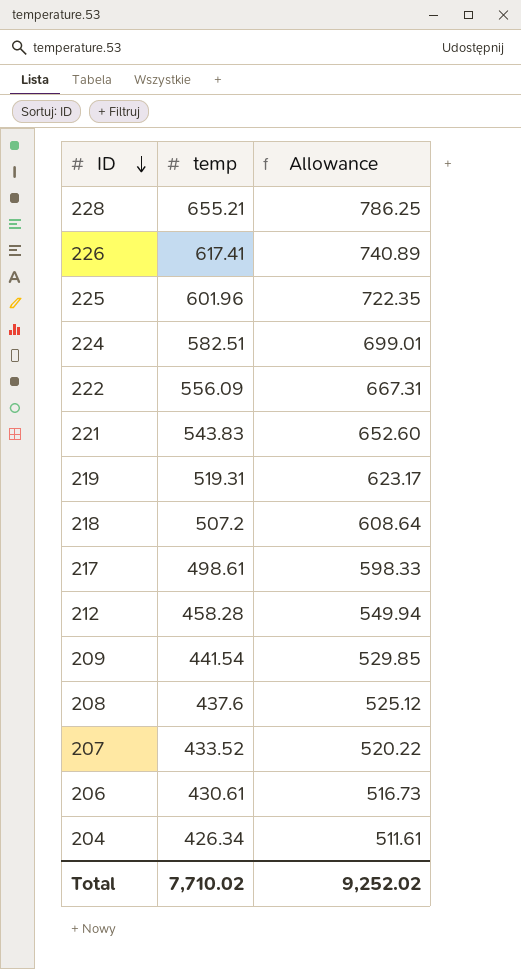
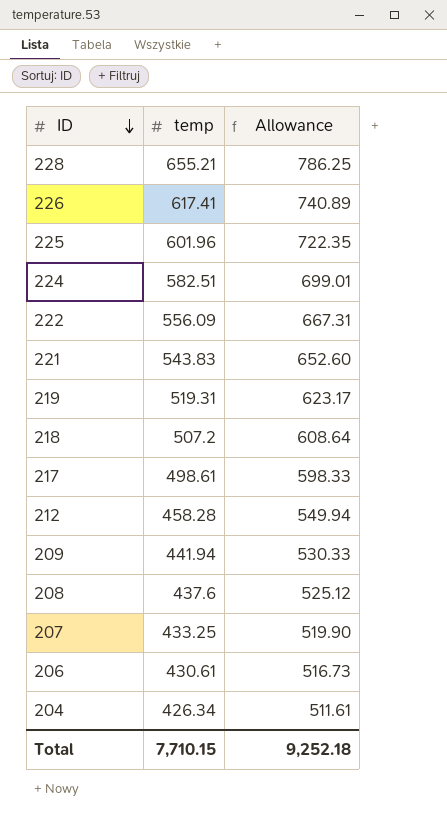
209 | temp: 441.54 -> 441.94
209 | Allowance: 529.85 -> 530.33
207 | temp: 433.52 -> 433.25
207 | Allowance: 520.22 -> 519.90
Total | temp: 7,710.02 -> 7,710.15
Total | Allowance: 9,252.02 -> 9,252.18

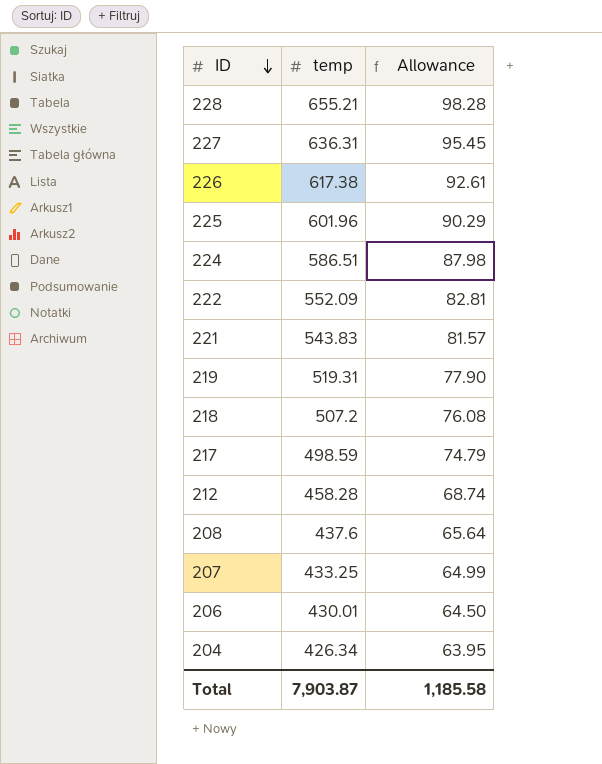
column Allowance | formula: [temp] * 1.2 -> [temp] * 0.15
row 209: 441.94 | 530.33 -> none
row 227: none -> 636.31 | 95.45
226 | temp: 617.41 -> 617.38
224 | temp: 582.51 -> 586.51
222 | temp: 556.09 -> 552.09
217 | temp: 498.61 -> 498.59
206 | temp: 430.61 -> 430.01
Total | temp: 7,710.15 -> 7,903.87
Total | Allowance: 9,252.18 -> 1,185.58

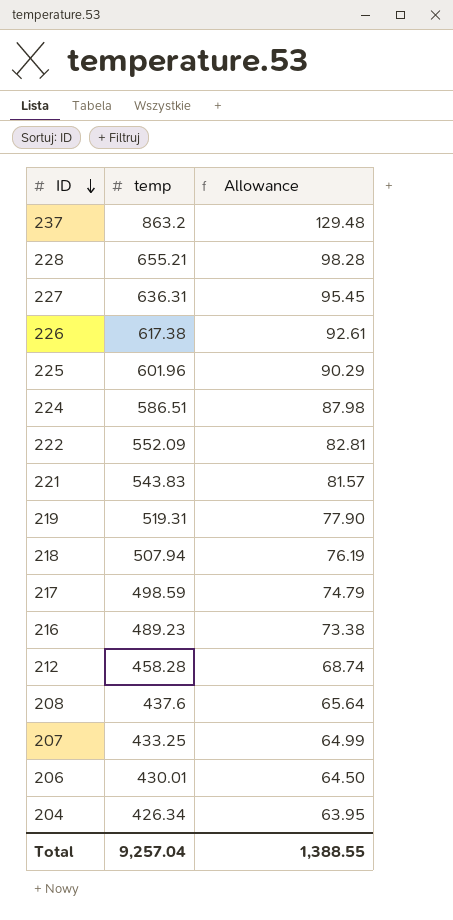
row 237: none -> 863.2 | 129.48
218 | temp: 507.2 -> 507.94
218 | Allowance: 76.08 -> 76.19
row 216: none -> 489.23 | 73.38
Total | temp: 7,903.87 -> 9,257.04
Total | Allowance: 1,185.58 -> 1,388.55

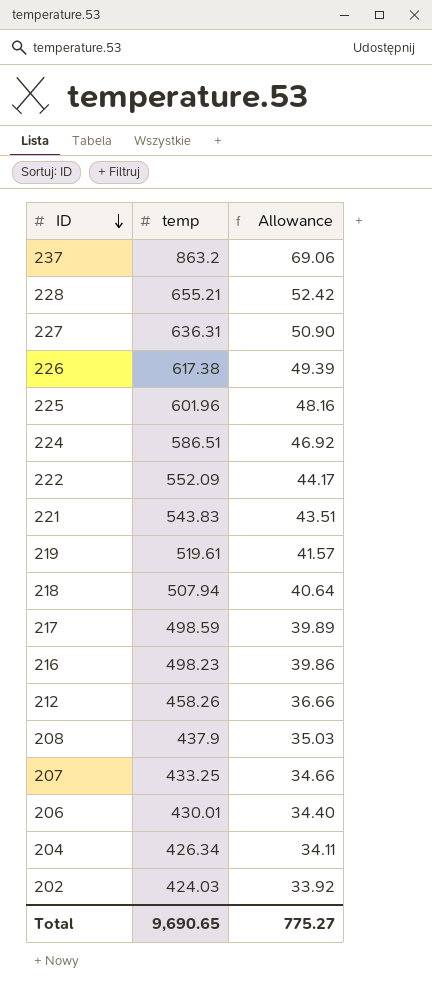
column Allowance | formula: [temp] * 0.15 -> [temp] * 0.08
219 | temp: 519.31 -> 519.61
216 | temp: 489.23 -> 498.23
212 | temp: 458.28 -> 458.26
208 | temp: 437.6 -> 437.9
row 202: none -> 424.03 | 33.92
Total | temp: 9,257.04 -> 9,690.65
Total | Allowance: 1,388.55 -> 775.27

